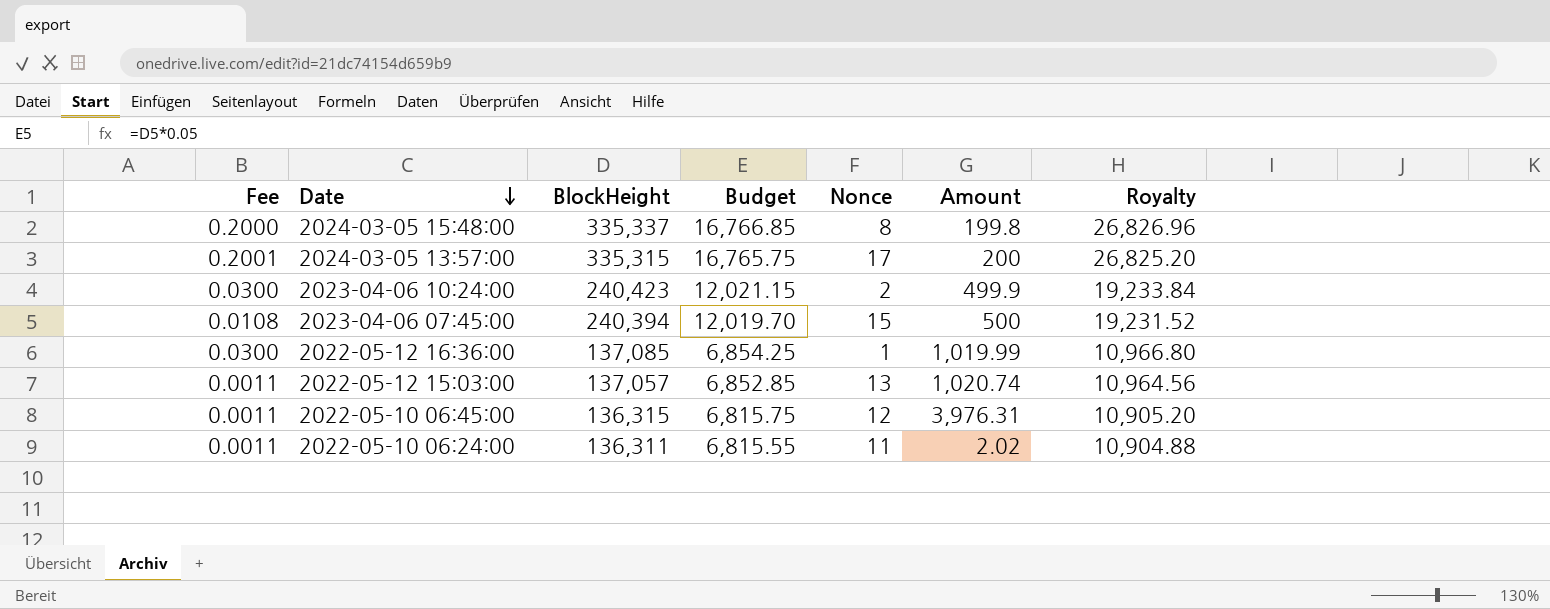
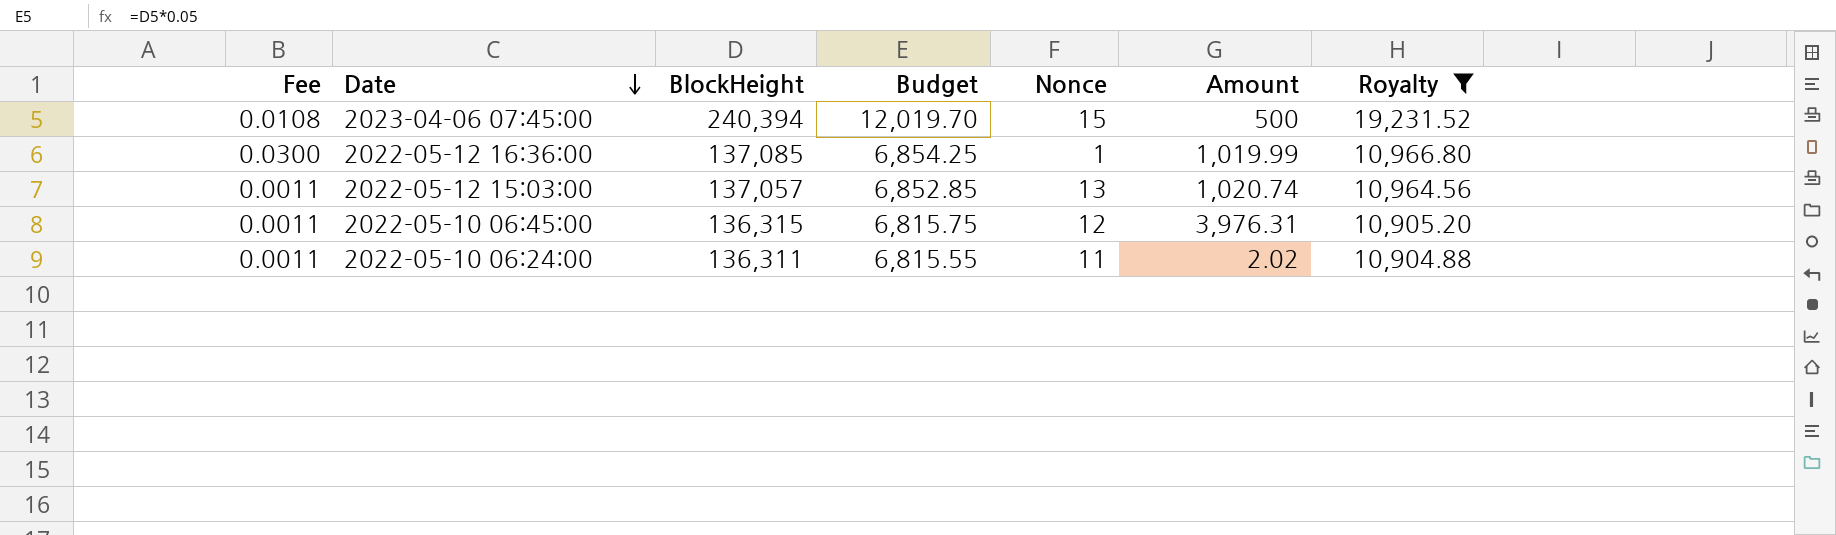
filter: none -> Royalty <= 19,231.52

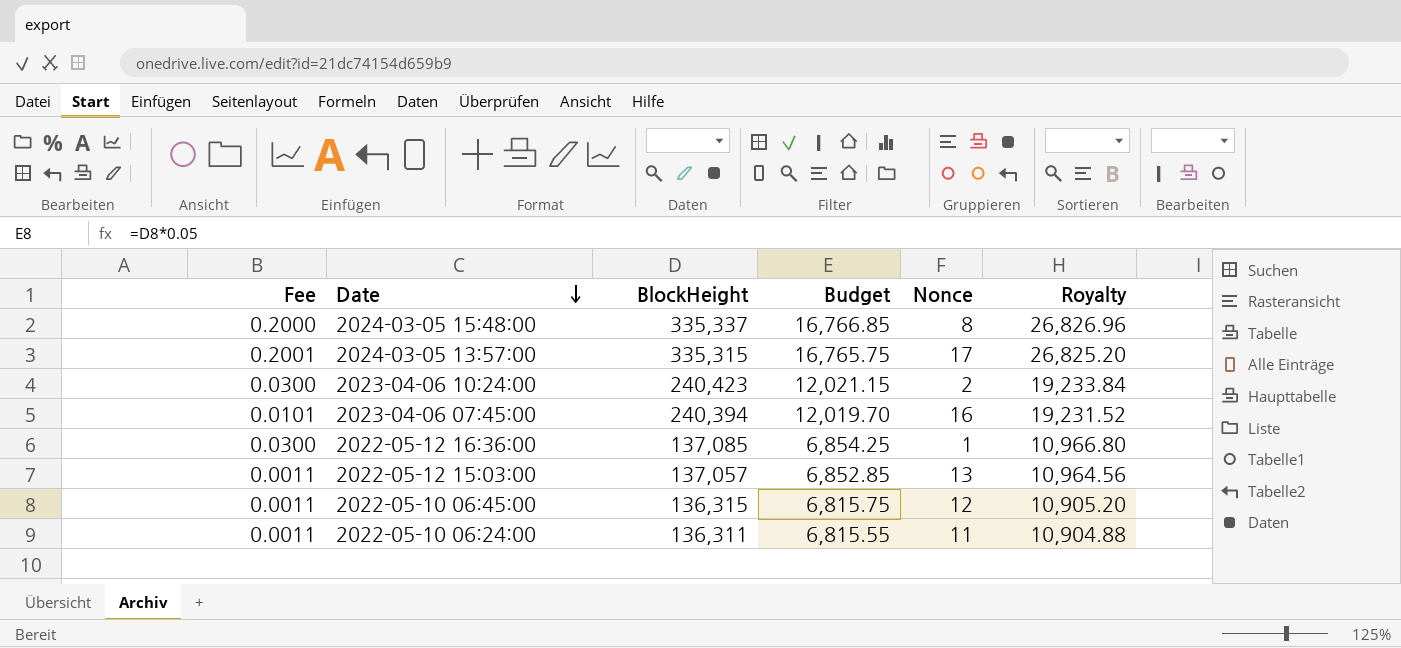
filter: Royalty <= 19,231.52 -> none
column Amount | position: 6 -> none
2023-04-06 07:45:00 | Fee: 0.0108 -> 0.0101
2023-04-06 07:45:00 | Nonce: 15 -> 16

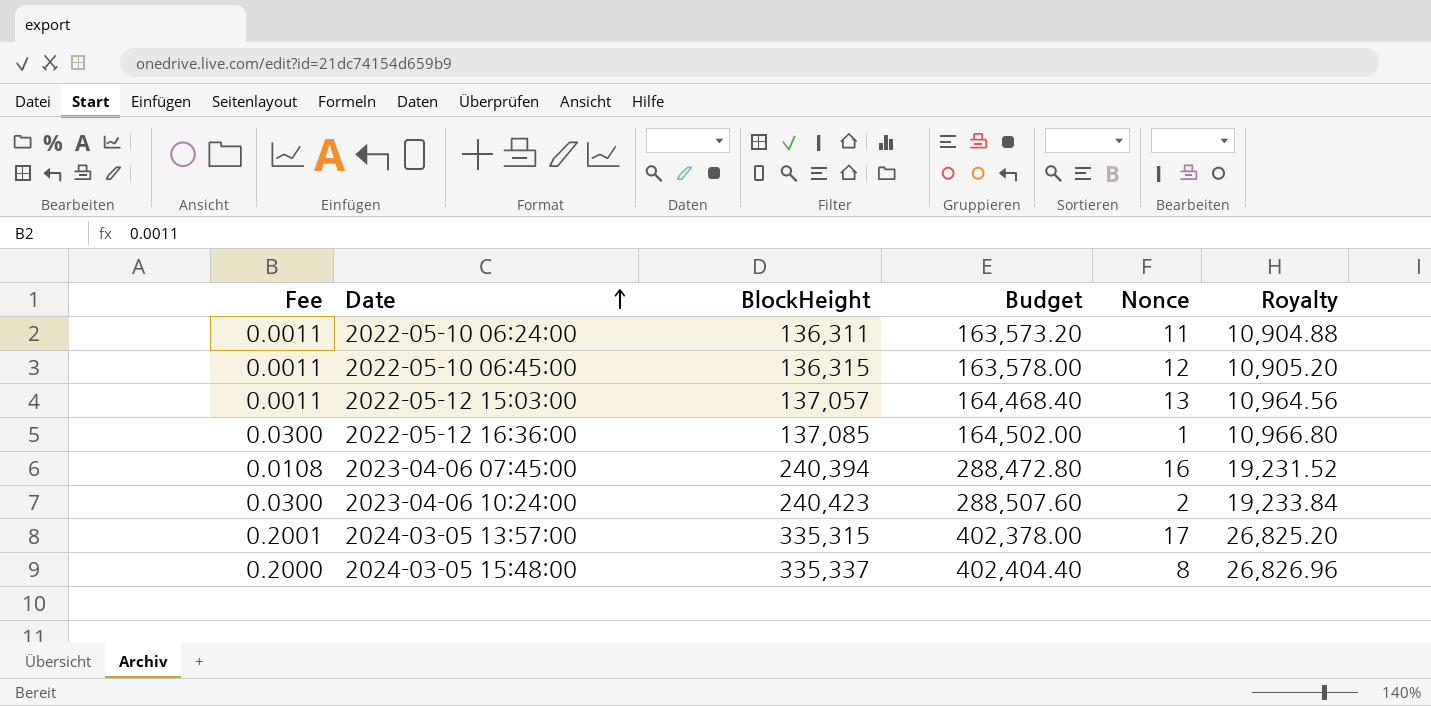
row order: Date descending -> Date ascending
column Budget | formula: [BlockHeight] * 0.05 -> [BlockHeight] * 1.2
2023-04-06 07:45:00 | Fee: 0.0101 -> 0.0108

